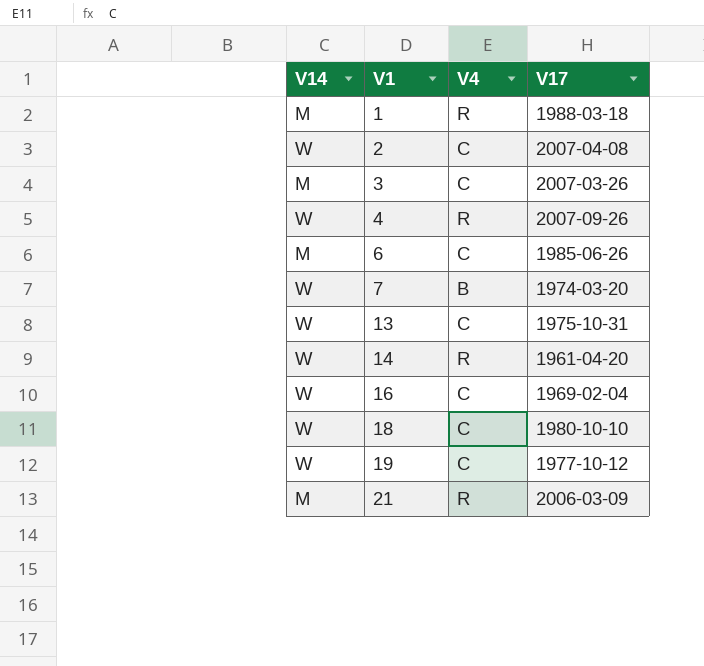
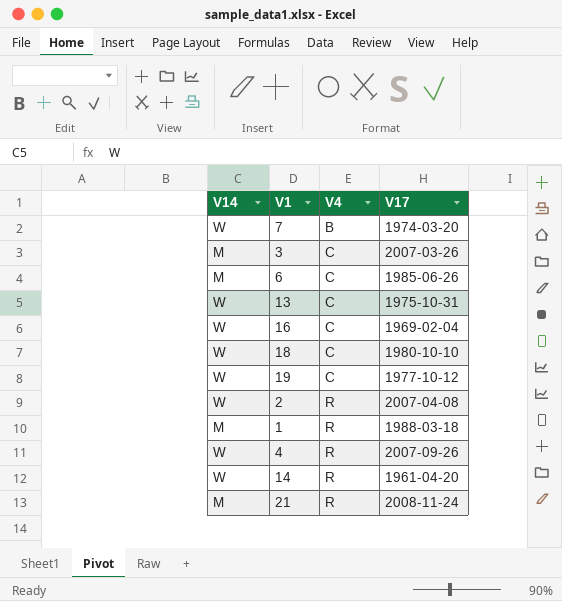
row order: V1 ascending -> V4 ascending
2 | V4: C -> R
21 | V17: 2006-03-09 -> 2008-11-24

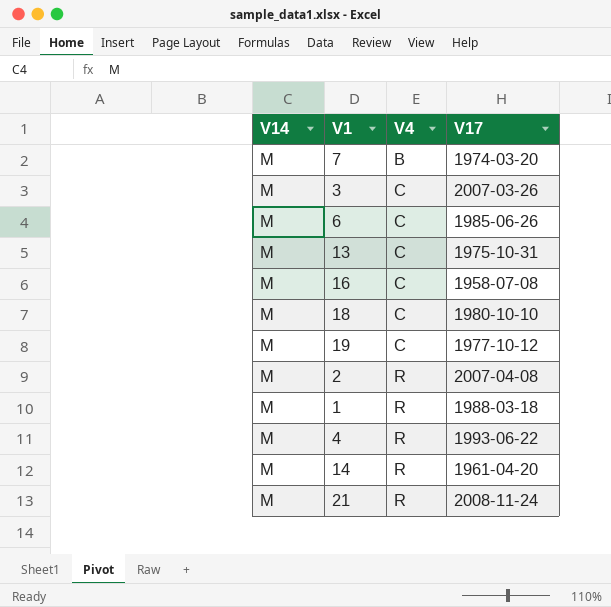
7 | V14: W -> M
13 | V14: W -> M
16 | V14: W -> M
16 | V17: 1969-02-04 -> 1958-07-08
18 | V14: W -> M
19 | V14: W -> M
2 | V14: W -> M
4 | V14: W -> M
4 | V17: 2007-09-26 -> 1993-06-22
14 | V14: W -> M

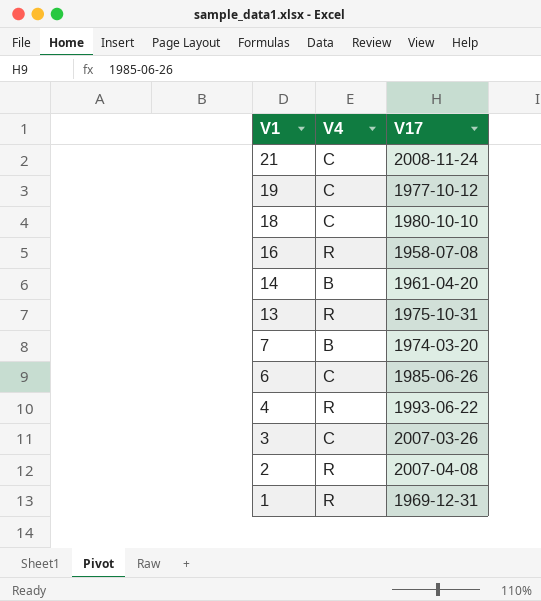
row order: V4 ascending -> V1 descending
column V14 | position: 1 -> none
21 | V4: R -> C
16 | V4: C -> R
14 | V4: R -> B
13 | V4: C -> R
1 | V17: 1988-03-18 -> 1969-12-31

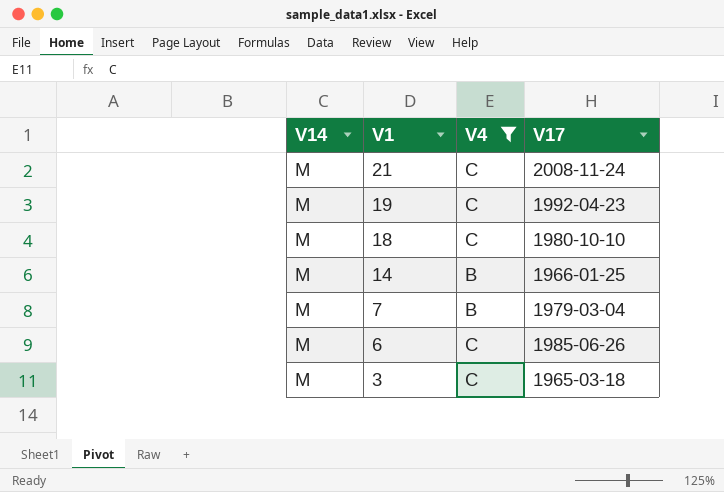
filter: none -> V4 != R
column V14 | position: none -> 1
19 | V17: 1977-10-12 -> 1992-04-23
14 | V17: 1961-04-20 -> 1966-01-25
7 | V17: 1974-03-20 -> 1979-03-04
3 | V17: 2007-03-26 -> 1965-03-18

